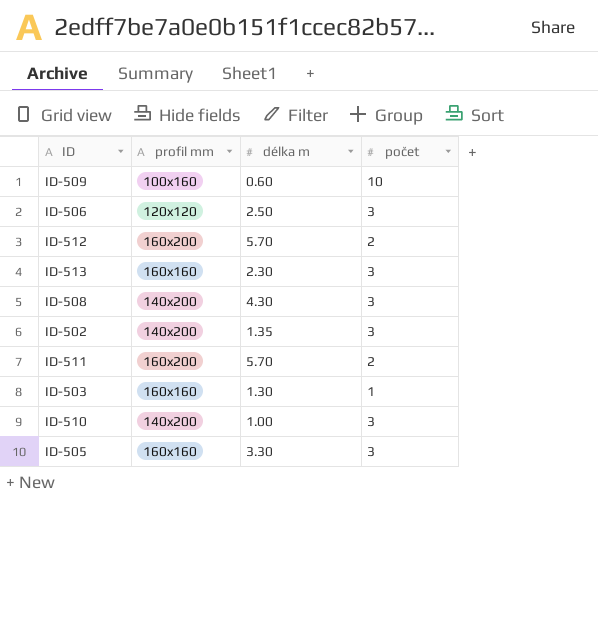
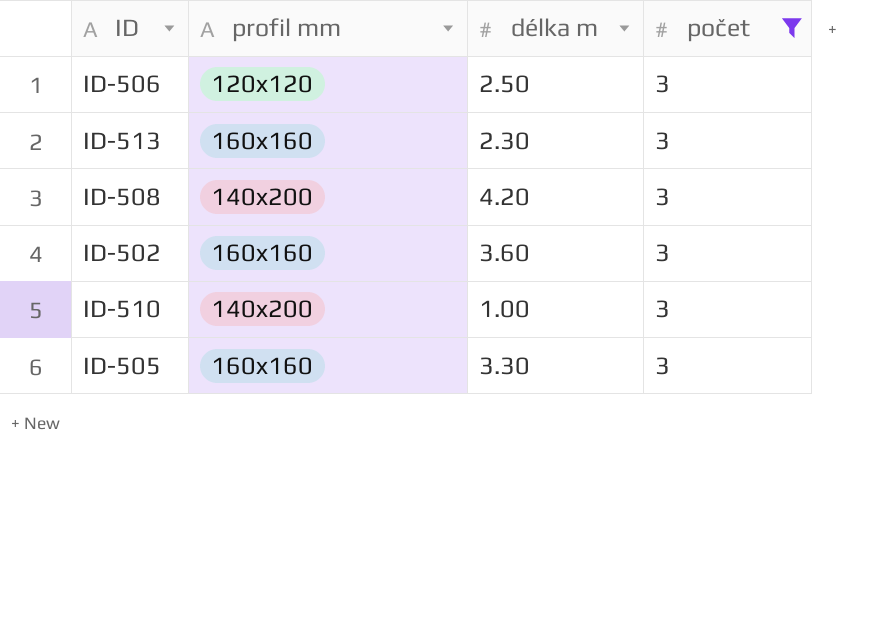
filter: none -> počet = 3
ID-508 | délka m: 4.30 -> 4.20
ID-502 | profil mm: 140x200 -> 160x160
ID-502 | délka m: 1.35 -> 3.60

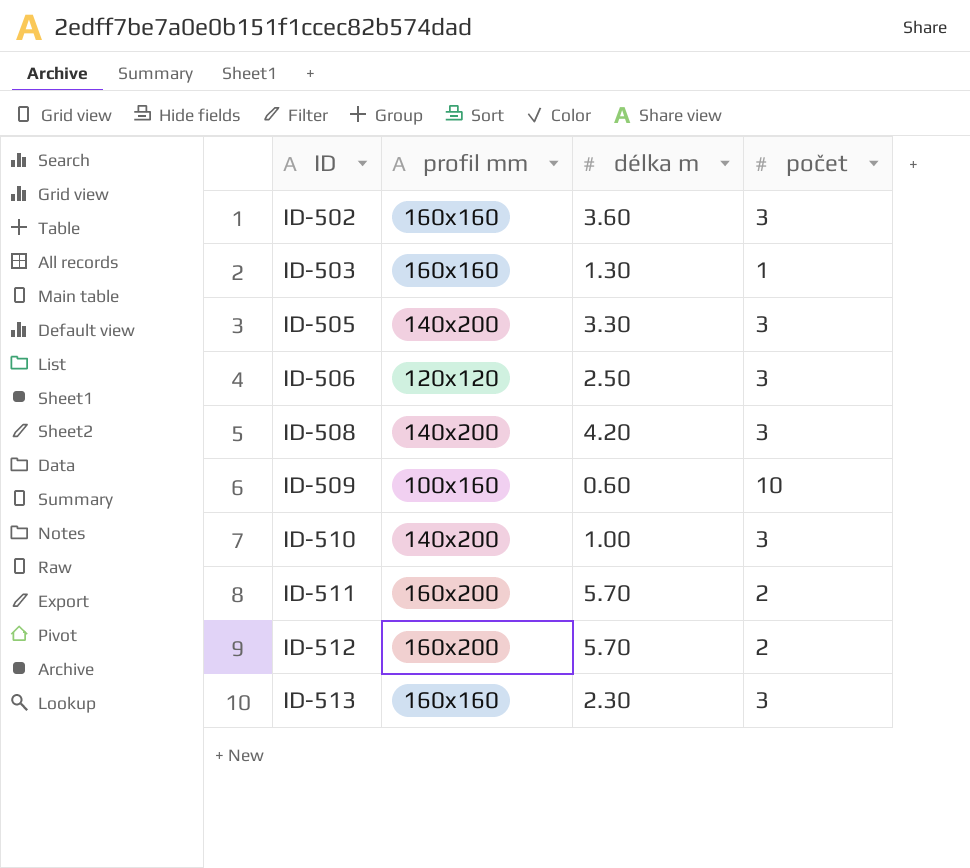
filter: počet = 3 -> none
row order: none -> ID ascending
ID-505 | profil mm: 160x160 -> 140x200

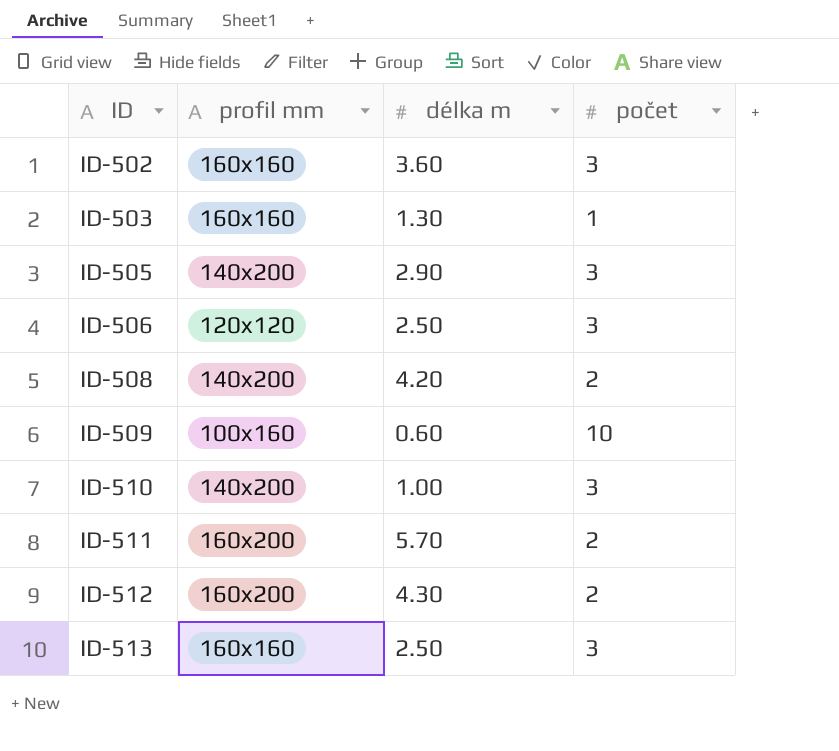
ID-505 | délka m: 3.30 -> 2.90
ID-508 | počet: 3 -> 2
ID-512 | délka m: 5.70 -> 4.30
ID-513 | délka m: 2.30 -> 2.50

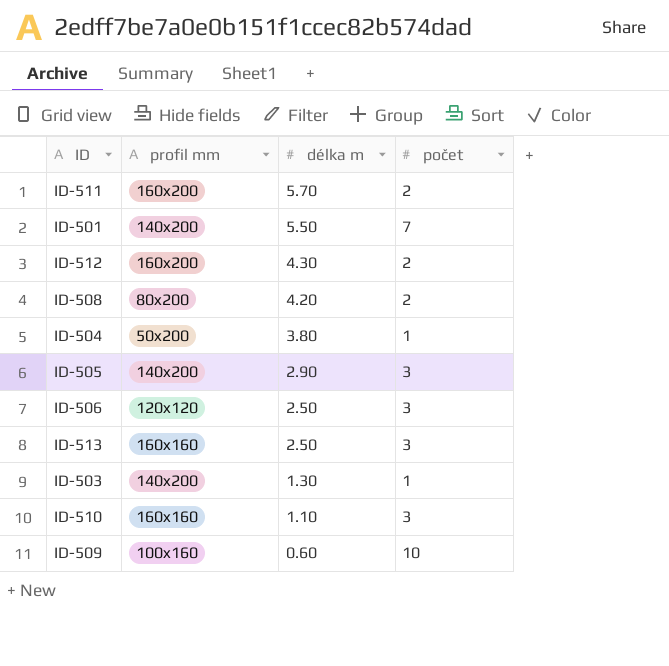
row order: ID ascending -> délka m descending
row ID-502: 160x160 | 3.60 | 3 -> none
row ID-501: none -> 140x200 | 5.50 | 7
ID-508 | profil mm: 140x200 -> 80x200
row ID-504: none -> 50x200 | 3.80 | 1
ID-503 | profil mm: 160x160 -> 140x200
ID-510 | profil mm: 140x200 -> 160x160
ID-510 | délka m: 1.00 -> 1.10

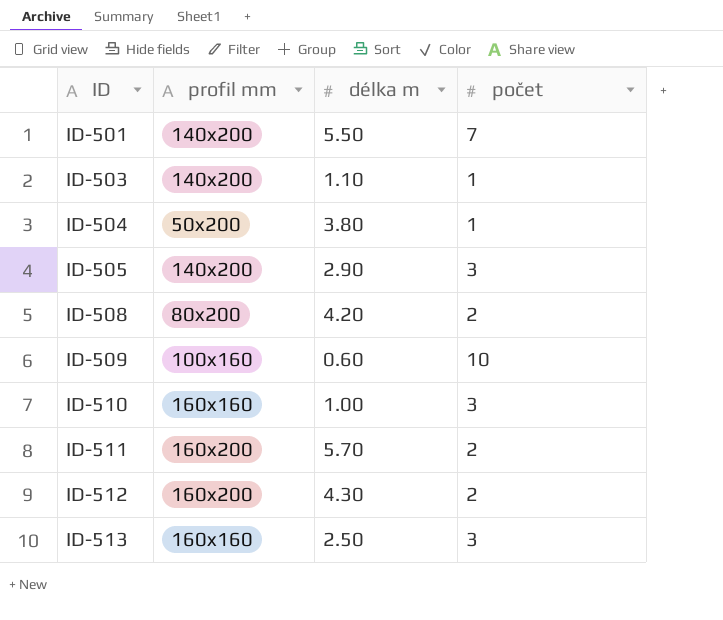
row order: délka m descending -> ID ascending
row ID-506: 120x120 | 2.50 | 3 -> none
ID-503 | délka m: 1.30 -> 1.10
ID-510 | délka m: 1.10 -> 1.00

